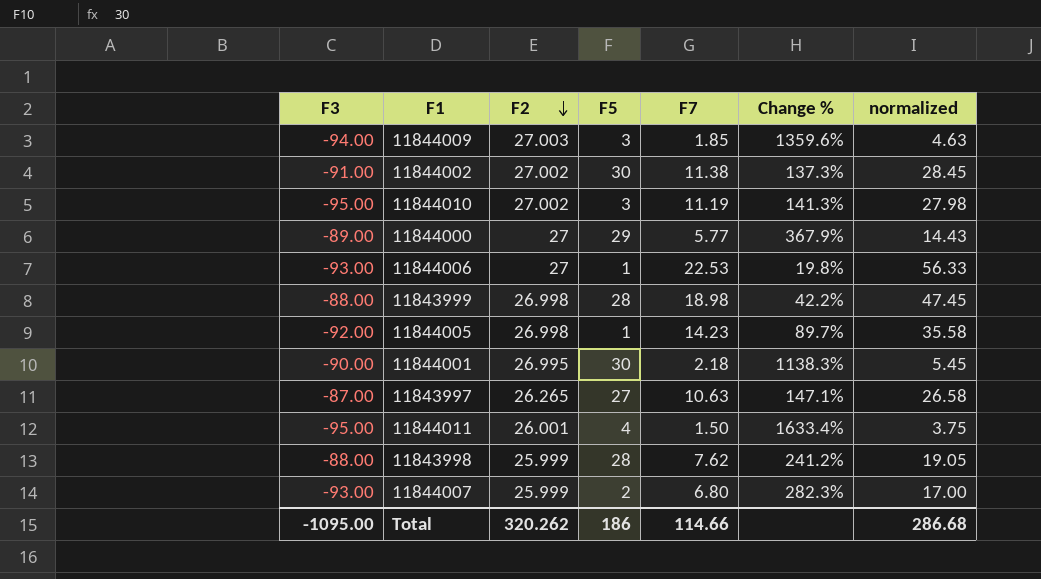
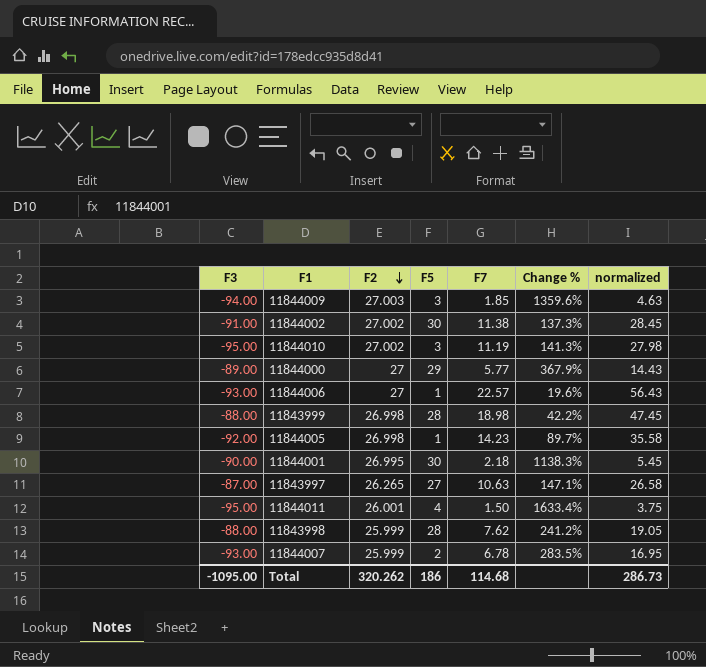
11844006 | F7: 22.53 -> 22.57
11844006 | Change %: 19.8% -> 19.6%
11844006 | normalized: 56.33 -> 56.43
11844007 | F7: 6.80 -> 6.78
11844007 | Change %: 282.3% -> 283.5%
11844007 | normalized: 17.00 -> 16.95
Total | F7: 114.66 -> 114.68
Total | normalized: 286.68 -> 286.73

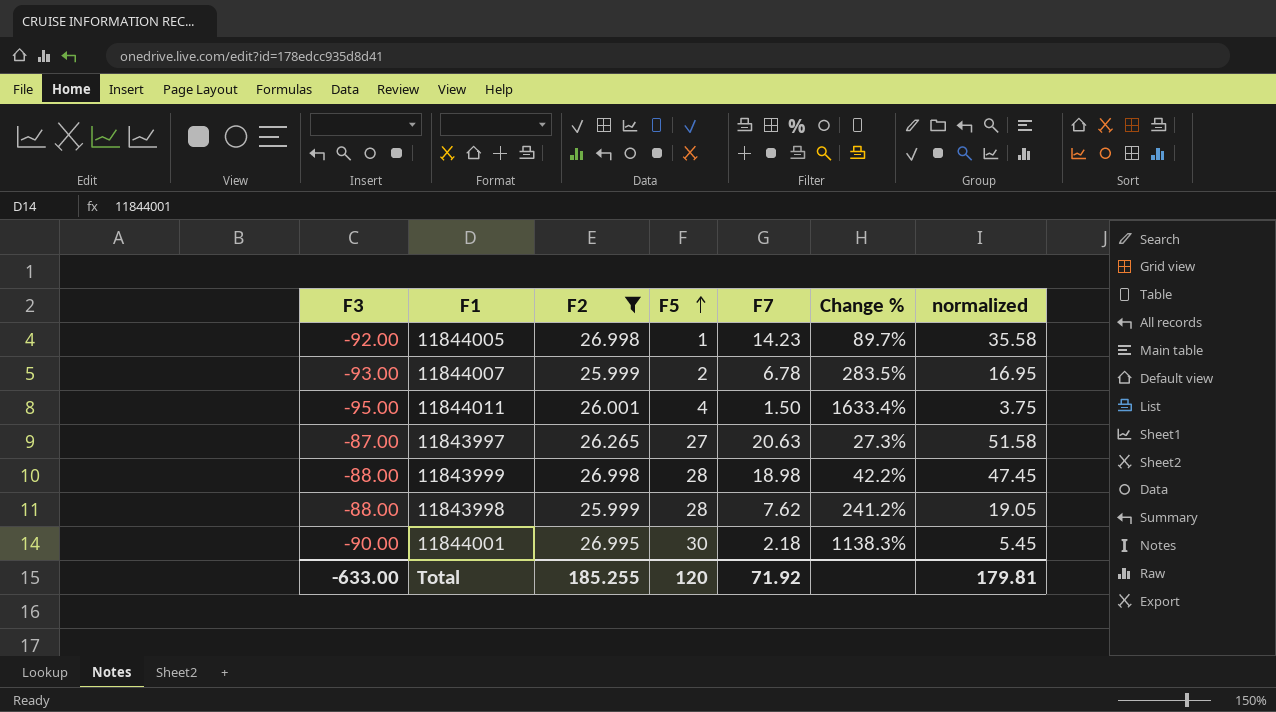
filter: none -> F2 <= 26.998
row order: F2 descending -> F5 ascending
11843997 | F7: 10.63 -> 20.63
11843997 | Change %: 147.1% -> 27.3%
11843997 | normalized: 26.58 -> 51.58
Total | F3: -1095.00 -> -633.00
Total | F2: 320.262 -> 185.255
Total | F5: 186 -> 120
Total | F7: 114.68 -> 71.92
Total | normalized: 286.73 -> 179.81

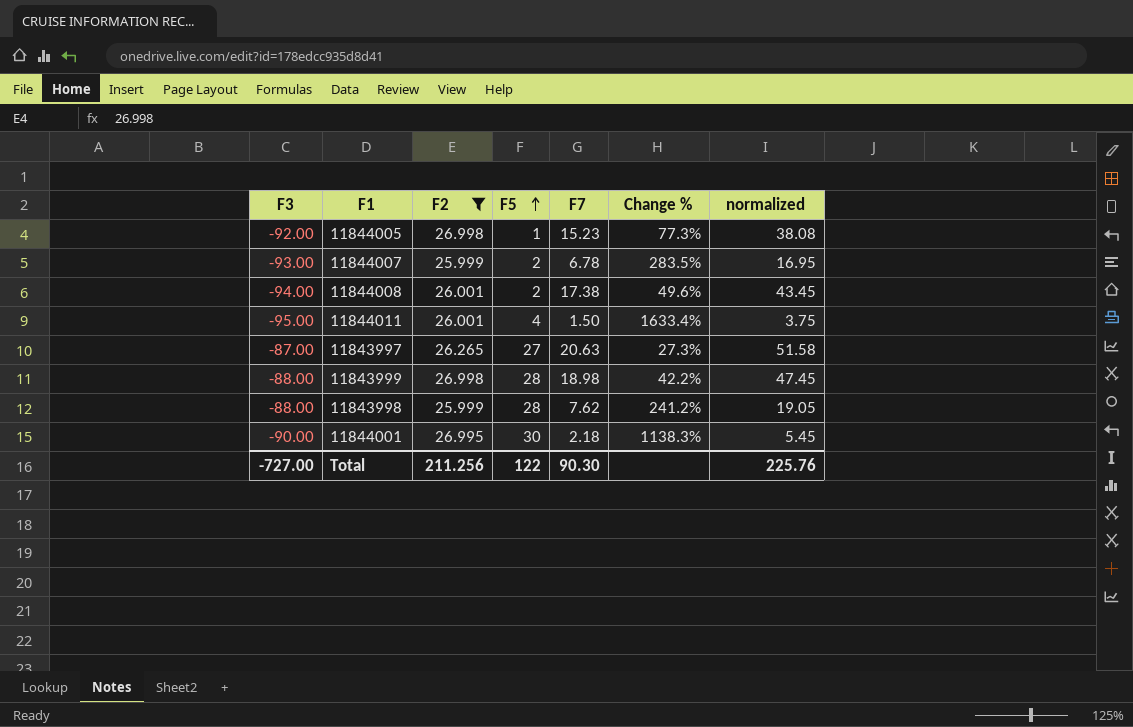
11844005 | F7: 14.23 -> 15.23
11844005 | Change %: 89.7% -> 77.3%
11844005 | normalized: 35.58 -> 38.08
row 11844008: none -> -94.00 | 26.001 | 2 | 17.38 | 49.6% | 43.45
Total | F3: -633.00 -> -727.00
Total | F2: 185.255 -> 211.256
Total | F5: 120 -> 122
Total | F7: 71.92 -> 90.30
Total | normalized: 179.81 -> 225.76

